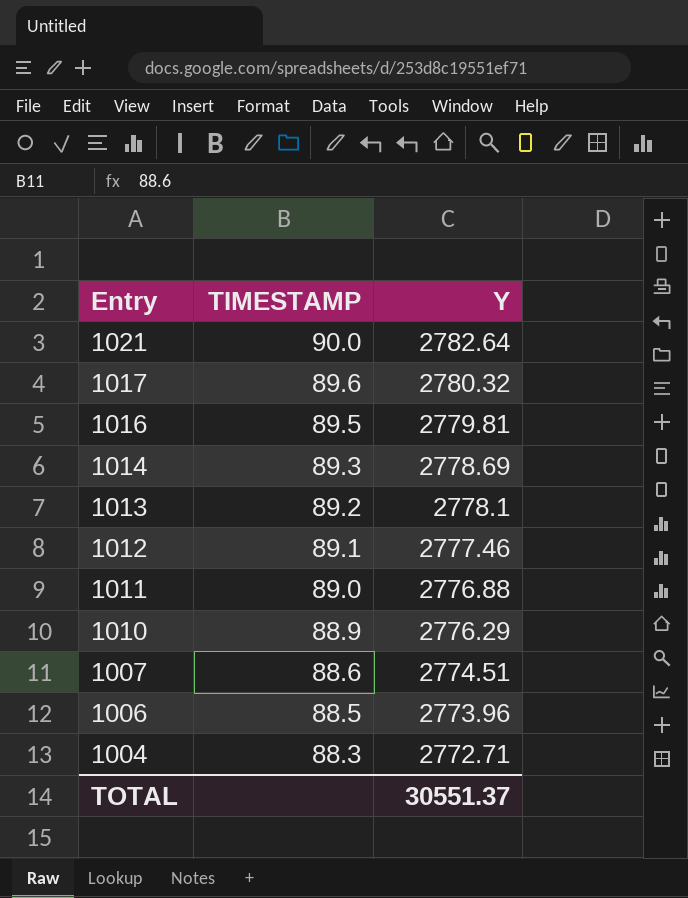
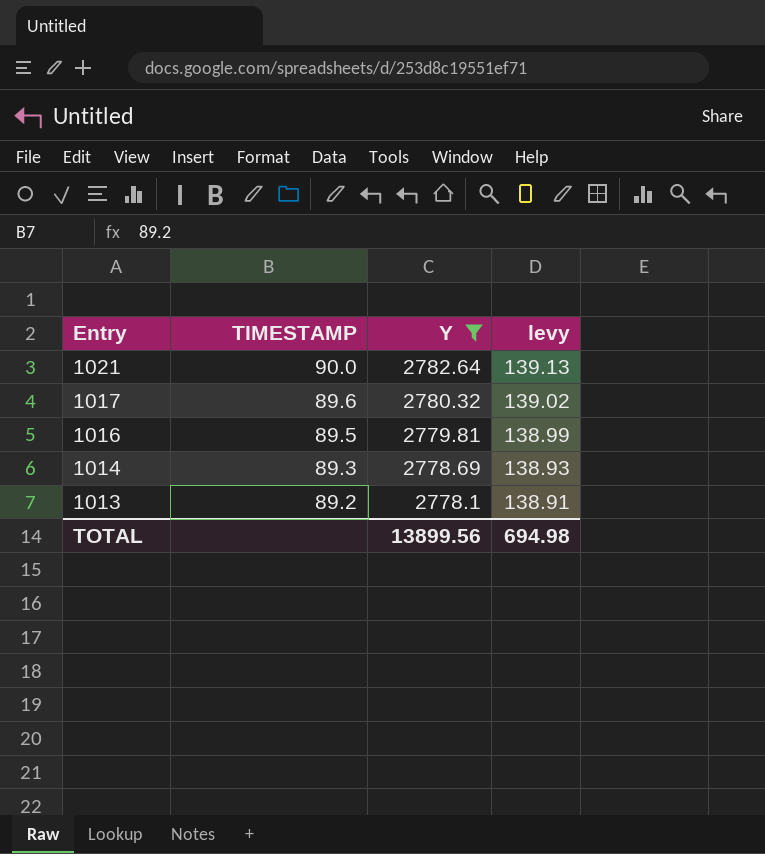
filter: none -> Y >= 2778.1
column levy | formula: none -> [Y] * 0.05
TOTAL | Y: 30551.37 -> 13899.56

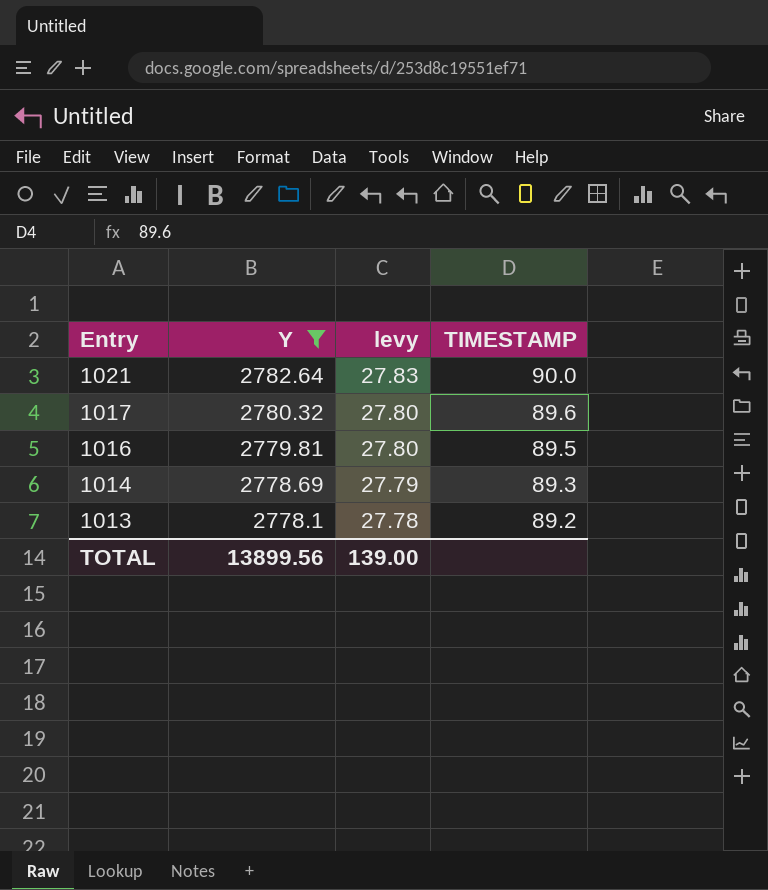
column levy | formula: [Y] * 0.05 -> [Y] * 0.01
column TIMESTAMP | position: 2 -> 4
TOTAL | levy: 694.98 -> 139.00

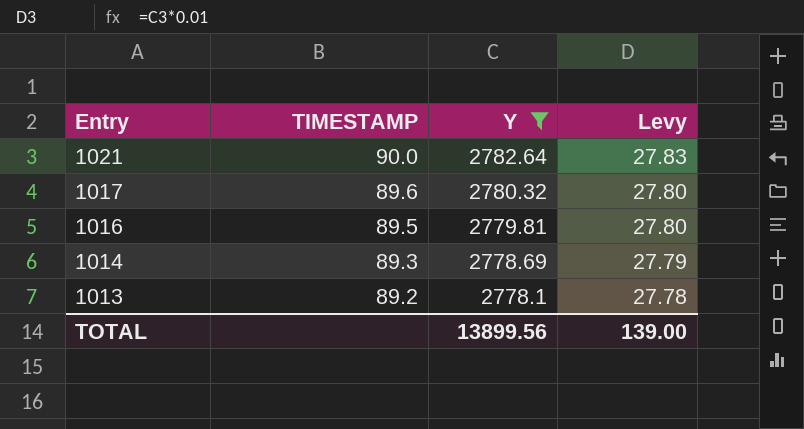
column TIMESTAMP | position: 4 -> 2
column name: levy -> Levy

